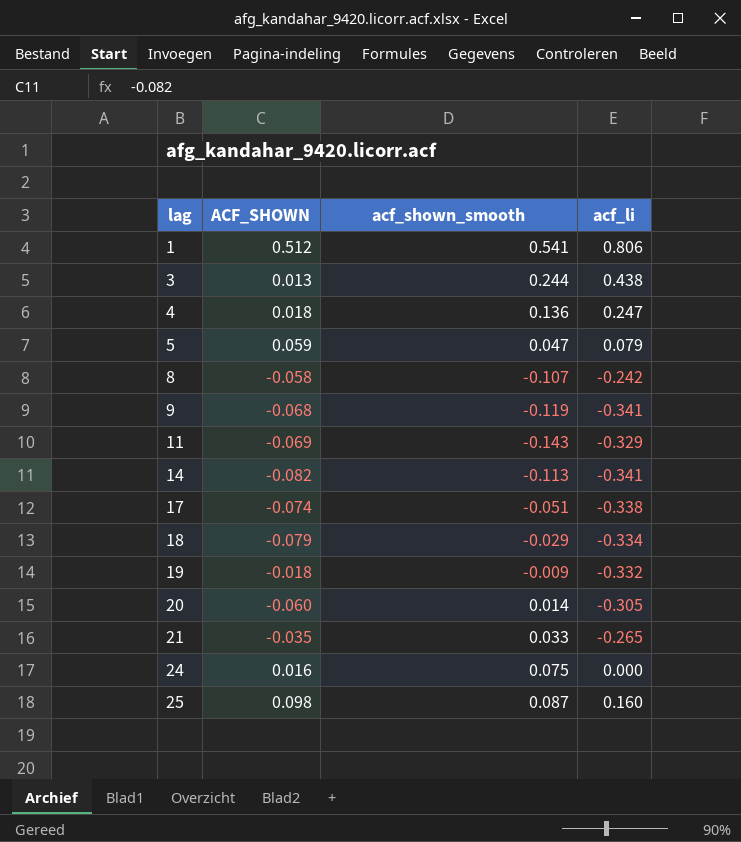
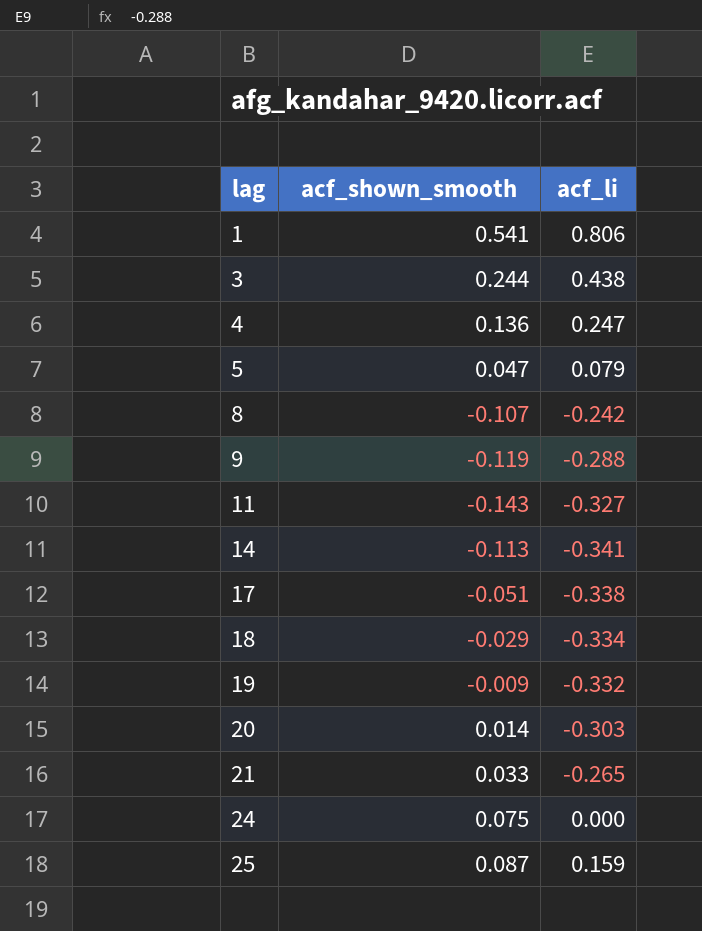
column ACF_SHOWN | position: 2 -> none
9 | acf_li: -0.341 -> -0.288
11 | acf_li: -0.329 -> -0.327
20 | acf_li: -0.305 -> -0.303
25 | acf_li: 0.160 -> 0.159

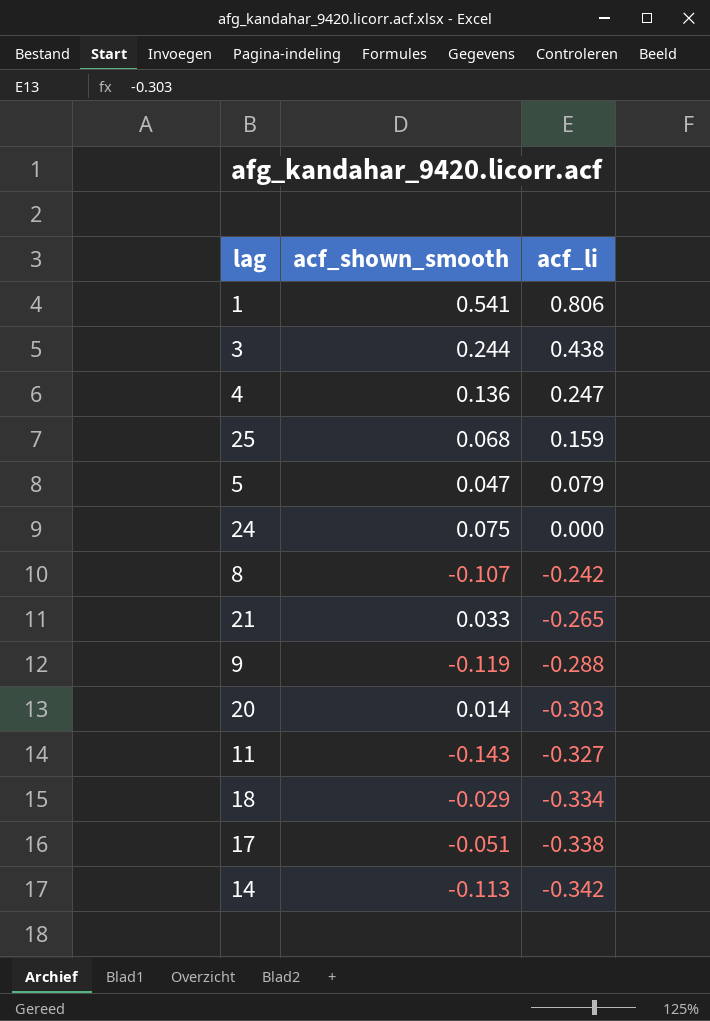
row order: lag ascending -> acf_li descending
row 19: -0.009 | -0.332 -> none
25 | acf_shown_smooth: 0.087 -> 0.068
14 | acf_li: -0.341 -> -0.342

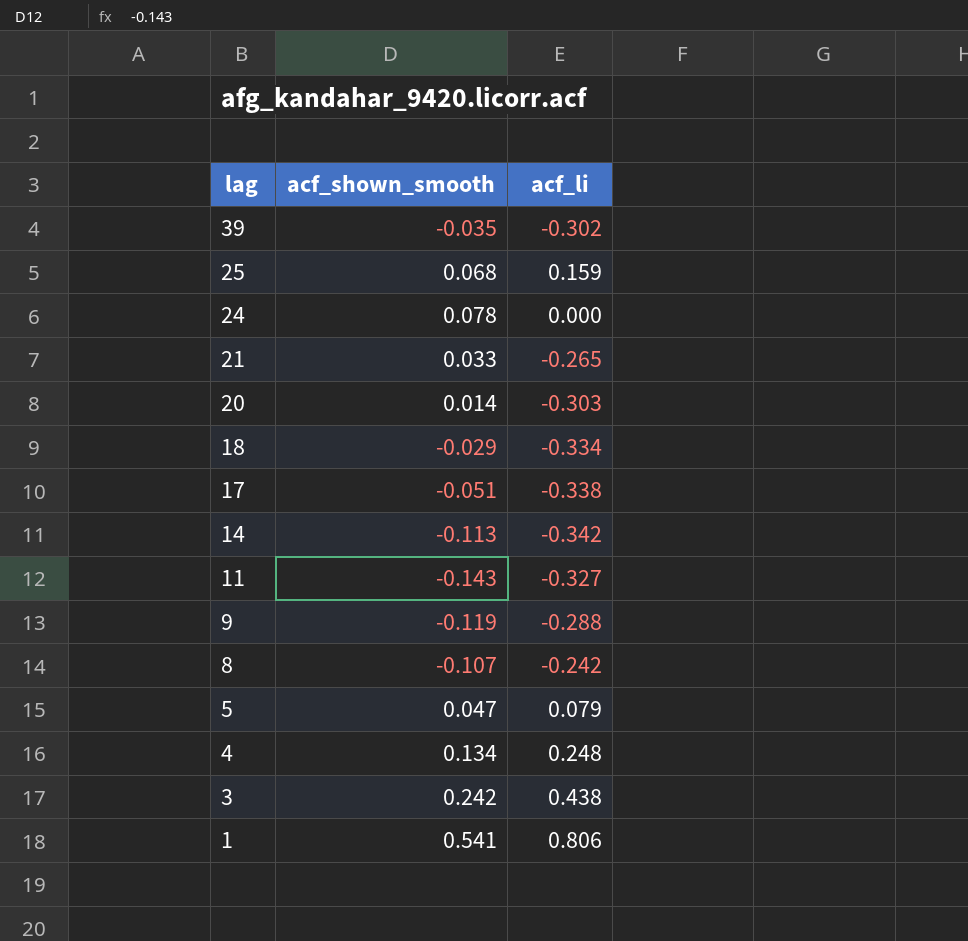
row order: acf_li descending -> lag descending
row 39: none -> -0.035 | -0.302
24 | acf_shown_smooth: 0.075 -> 0.078
4 | acf_shown_smooth: 0.136 -> 0.134
4 | acf_li: 0.247 -> 0.248
3 | acf_shown_smooth: 0.244 -> 0.242

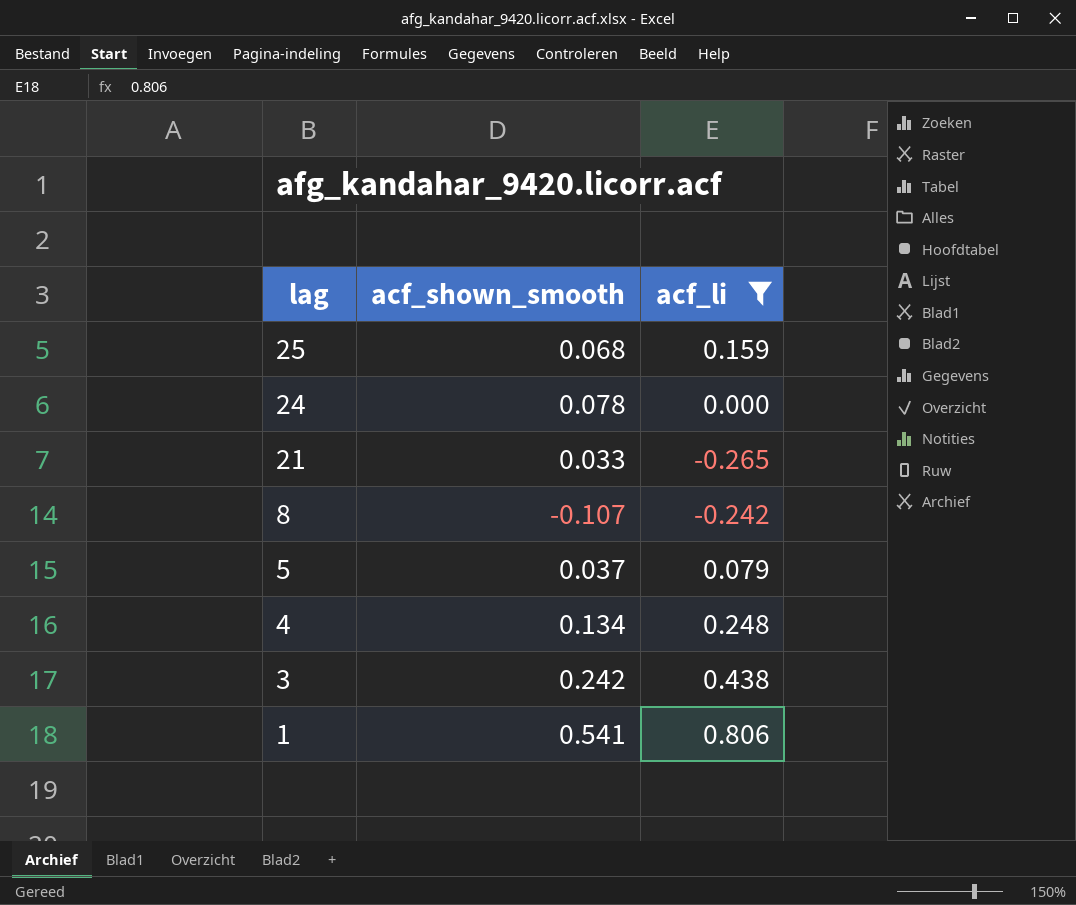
filter: none -> acf_li >= -0.265
5 | acf_shown_smooth: 0.047 -> 0.037

